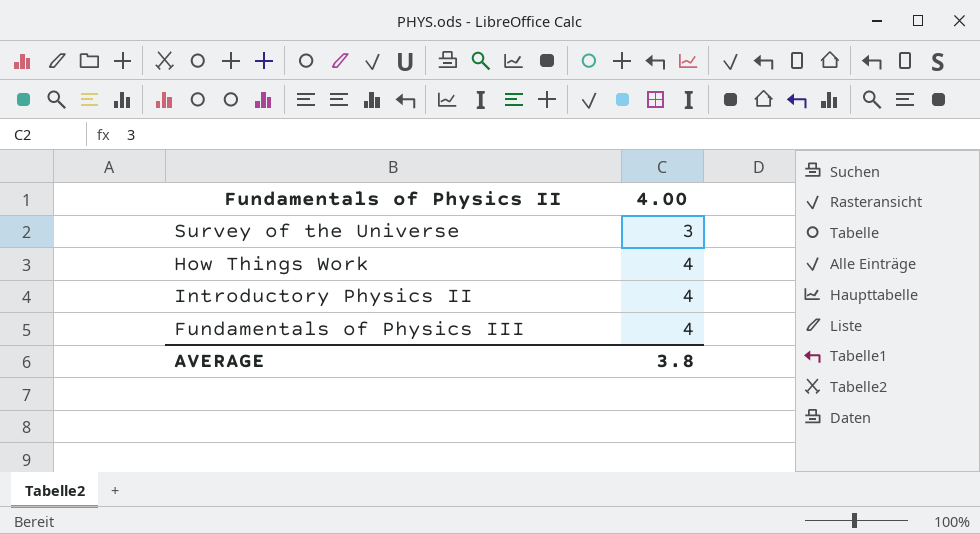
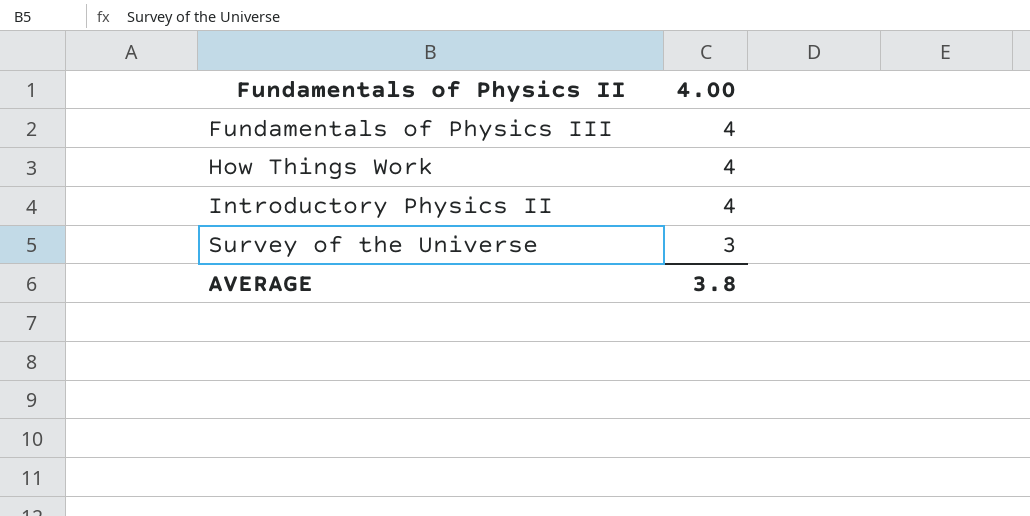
row order: 4.00 ascending -> Fundamentals of Physics II ascending

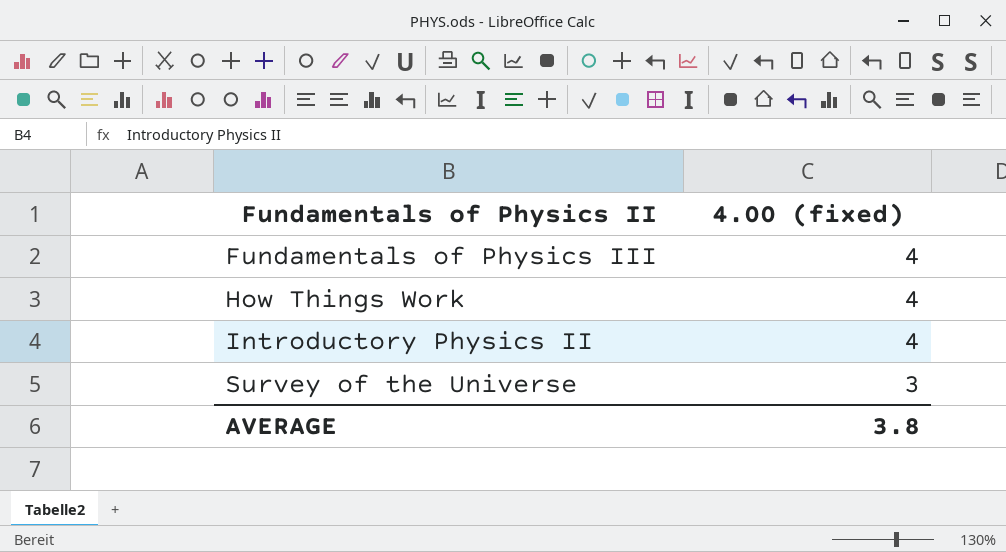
column name: 4.00 -> 4.00 (fixed)

